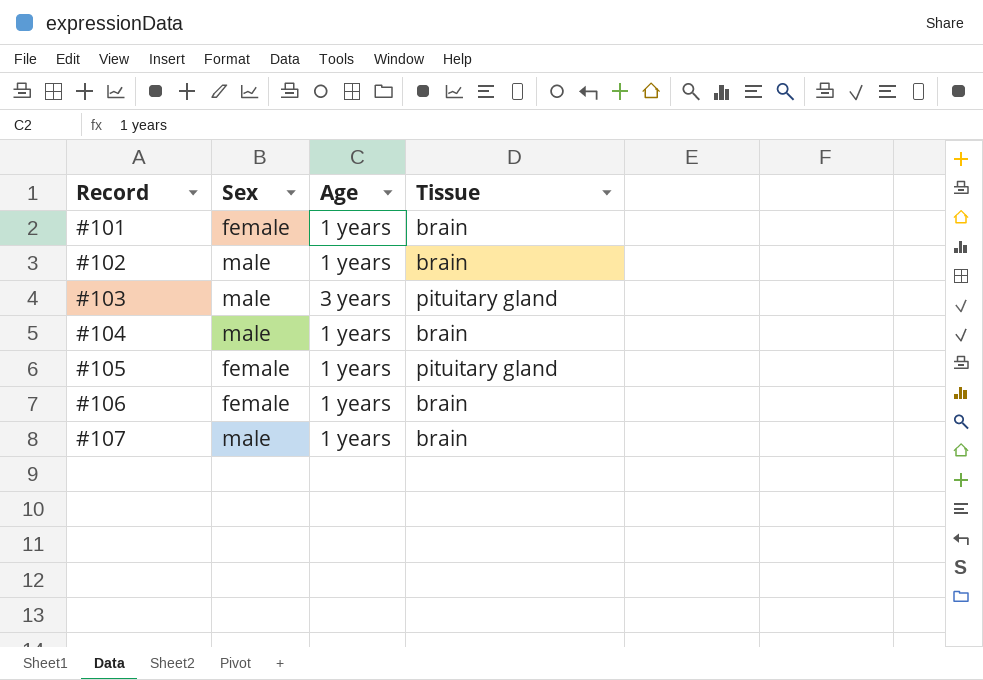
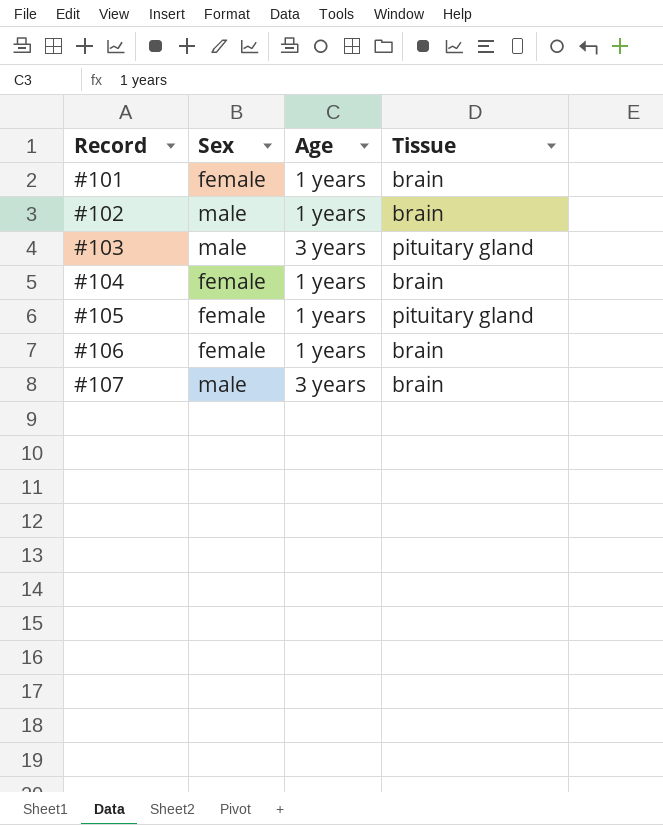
#104 | Sex: male -> female
#107 | Age: 1 years -> 3 years

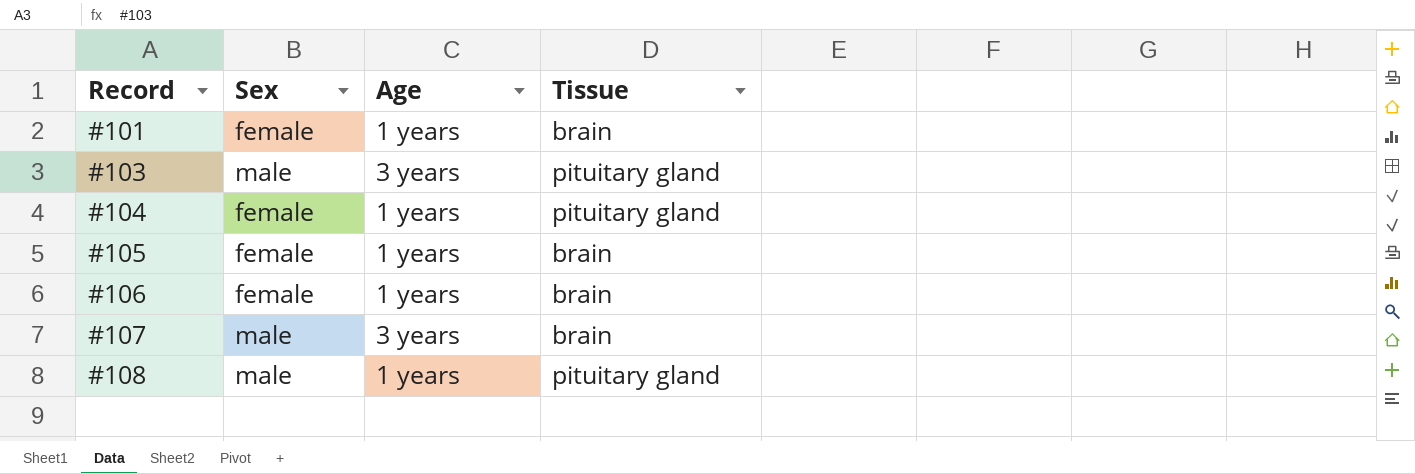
row #102: male | 1 years | brain -> none
#104 | Tissue: brain -> pituitary gland
#105 | Tissue: pituitary gland -> brain
row #108: none -> male | 1 years | pituitary gland

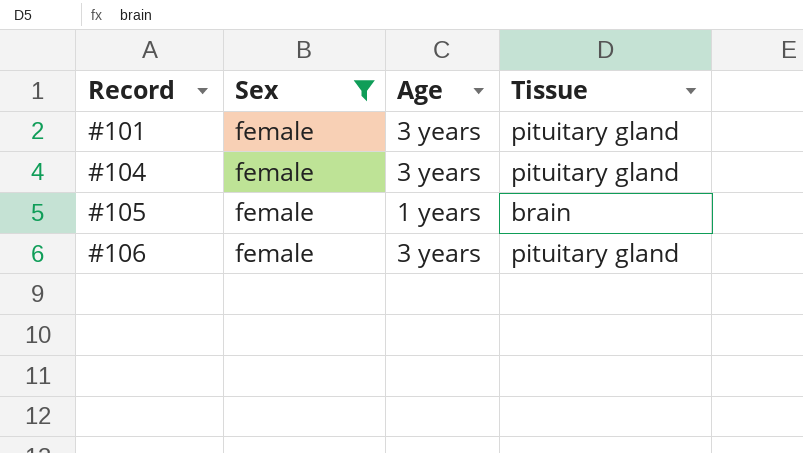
filter: none -> Sex = female
#101 | Age: 1 years -> 3 years
#101 | Tissue: brain -> pituitary gland
#104 | Age: 1 years -> 3 years
#106 | Age: 1 years -> 3 years
#106 | Tissue: brain -> pituitary gland

